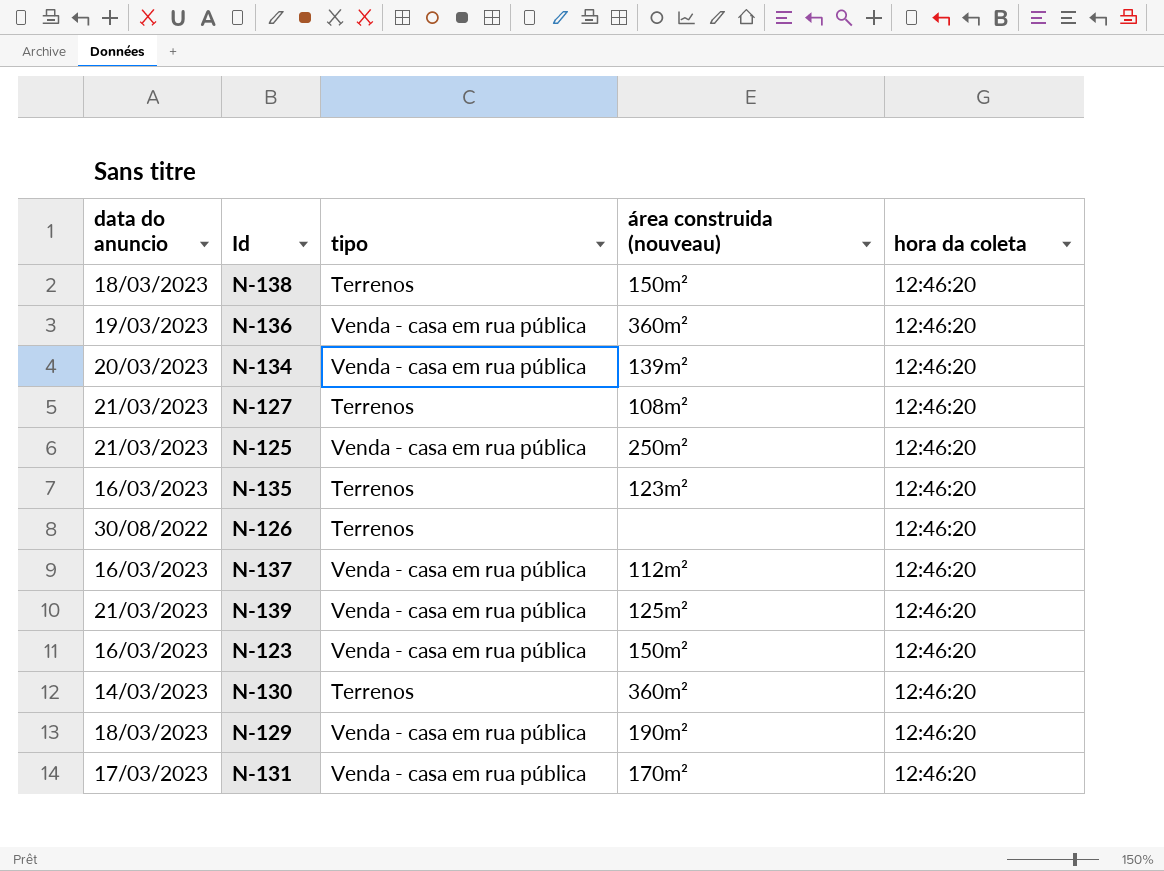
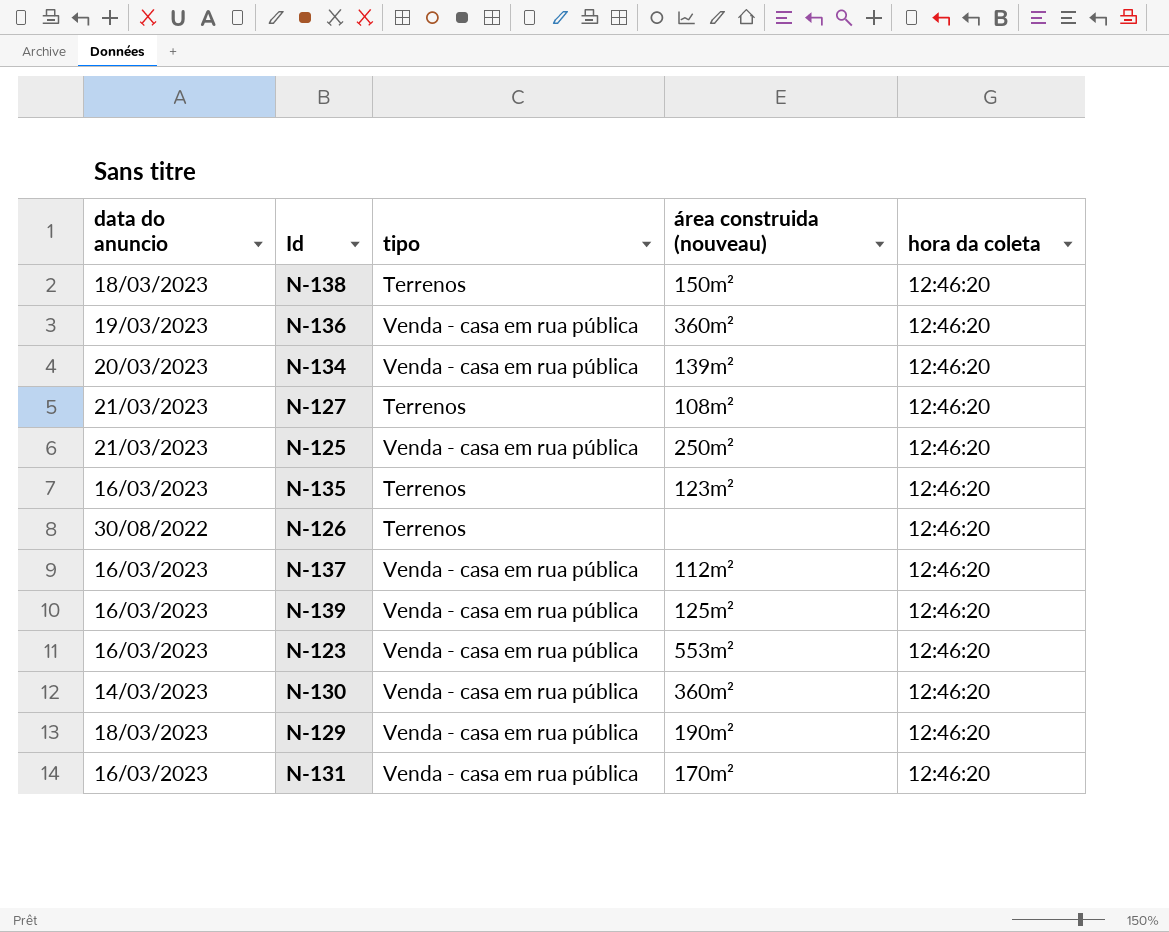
N-139 | data do anuncio: 21/03/2023 -> 16/03/2023
N-123 | área construida (nouveau): 150m² -> 553m²
N-130 | tipo: Terrenos -> Venda - casa em rua pública
N-131 | data do anuncio: 17/03/2023 -> 16/03/2023

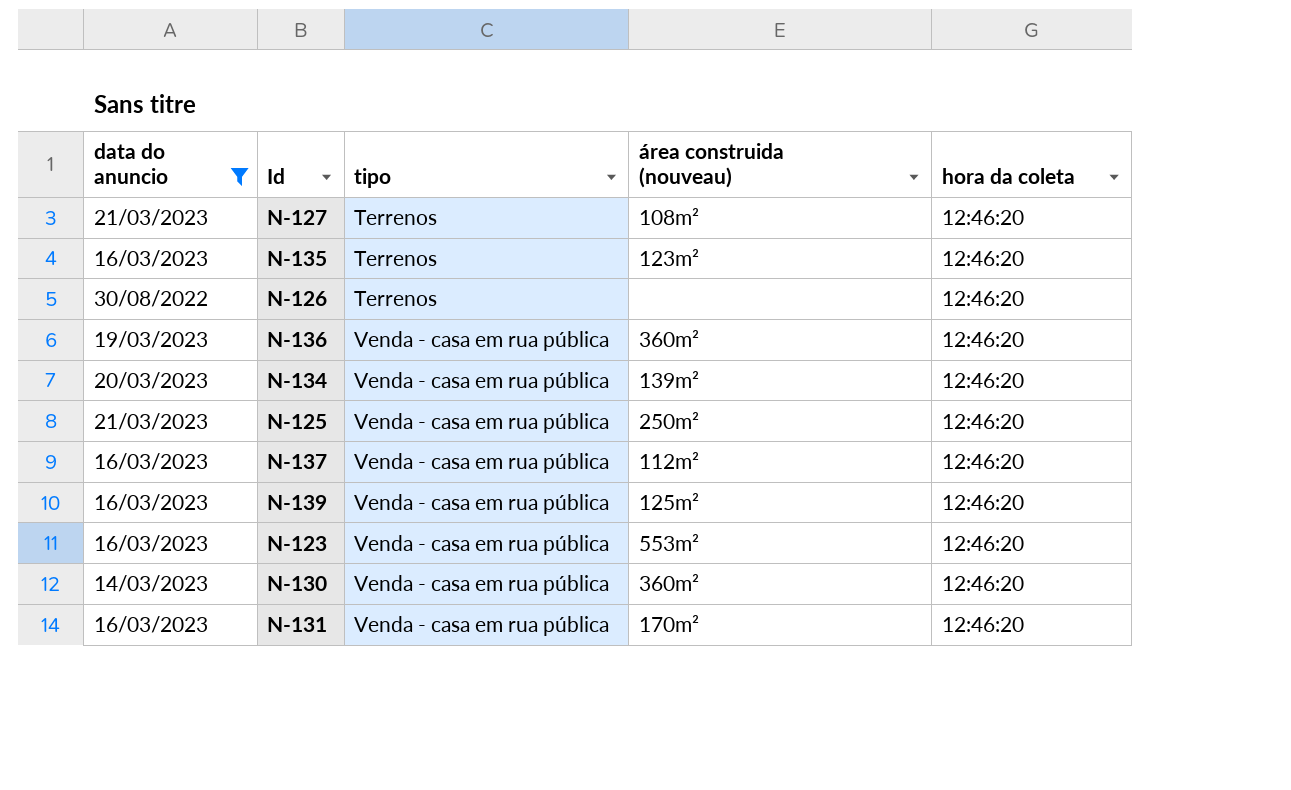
filter: none -> data do anuncio != 18/03/2023
row order: none -> tipo ascending

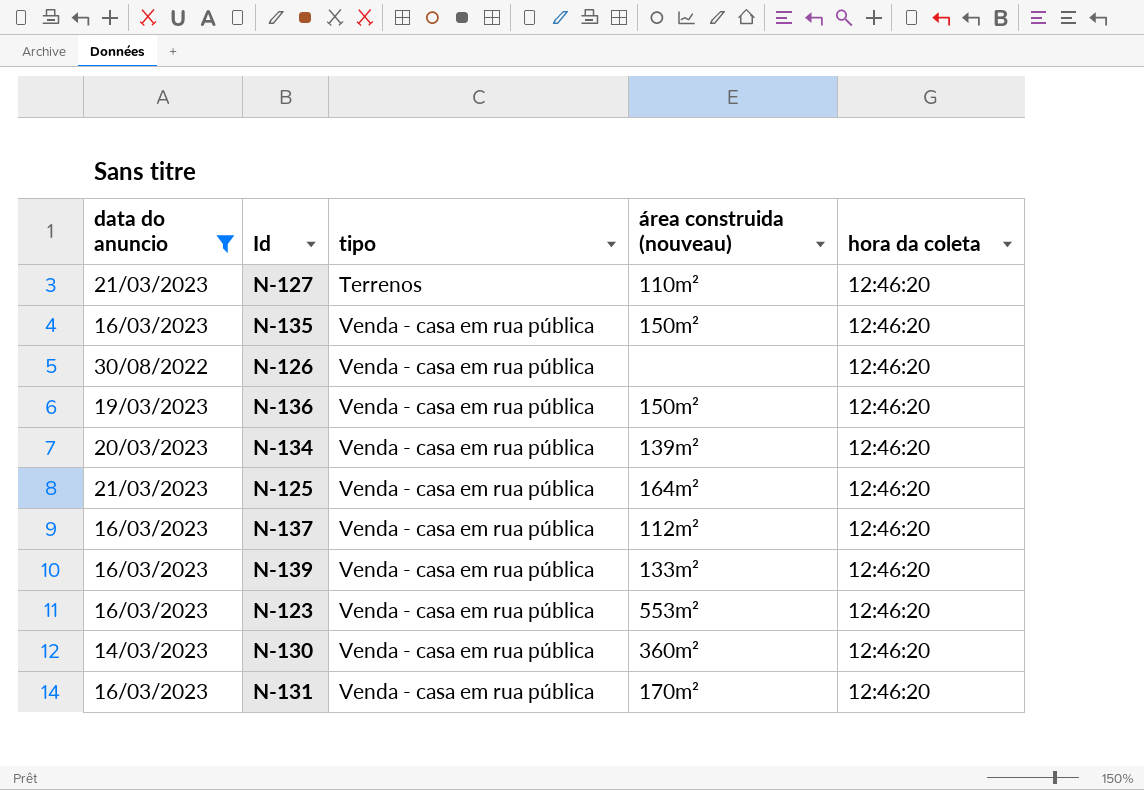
N-127 | área construida (nouveau): 108m² -> 110m²
N-135 | tipo: Terrenos -> Venda - casa em rua pública
N-135 | área construida (nouveau): 123m² -> 150m²
N-126 | tipo: Terrenos -> Venda - casa em rua pública
N-136 | área construida (nouveau): 360m² -> 150m²
N-125 | área construida (nouveau): 250m² -> 164m²
N-139 | área construida (nouveau): 125m² -> 133m²

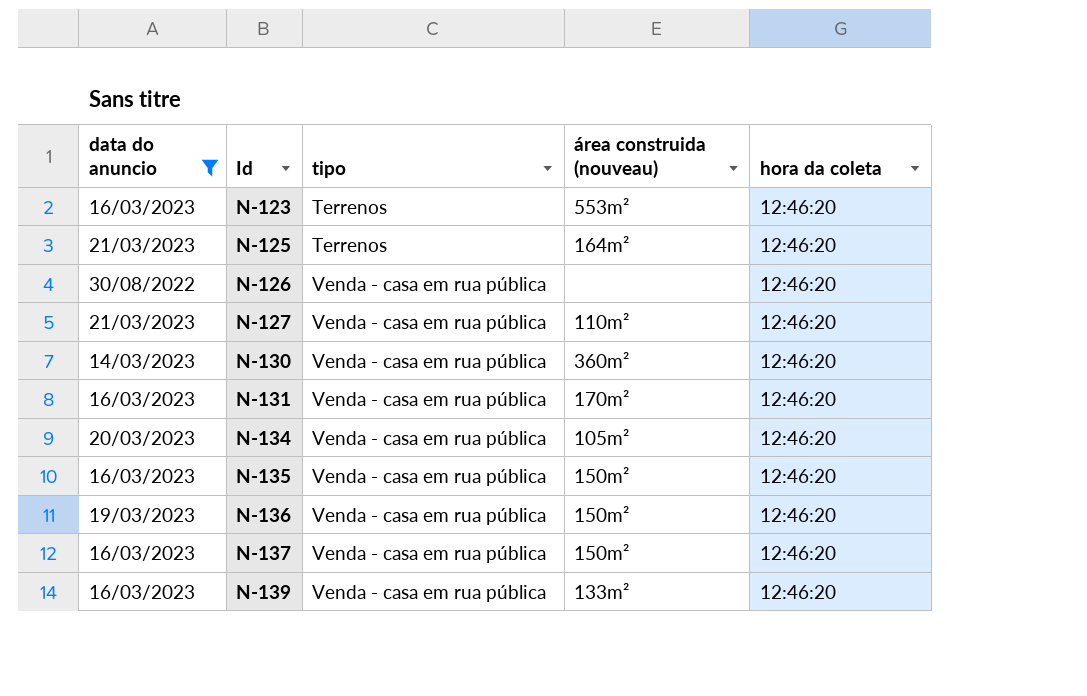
row order: tipo ascending -> Id ascending
N-123 | tipo: Venda - casa em rua pública -> Terrenos
N-125 | tipo: Venda - casa em rua pública -> Terrenos
N-127 | tipo: Terrenos -> Venda - casa em rua pública
N-134 | área construida (nouveau): 139m² -> 105m²
N-137 | área construida (nouveau): 112m² -> 150m²

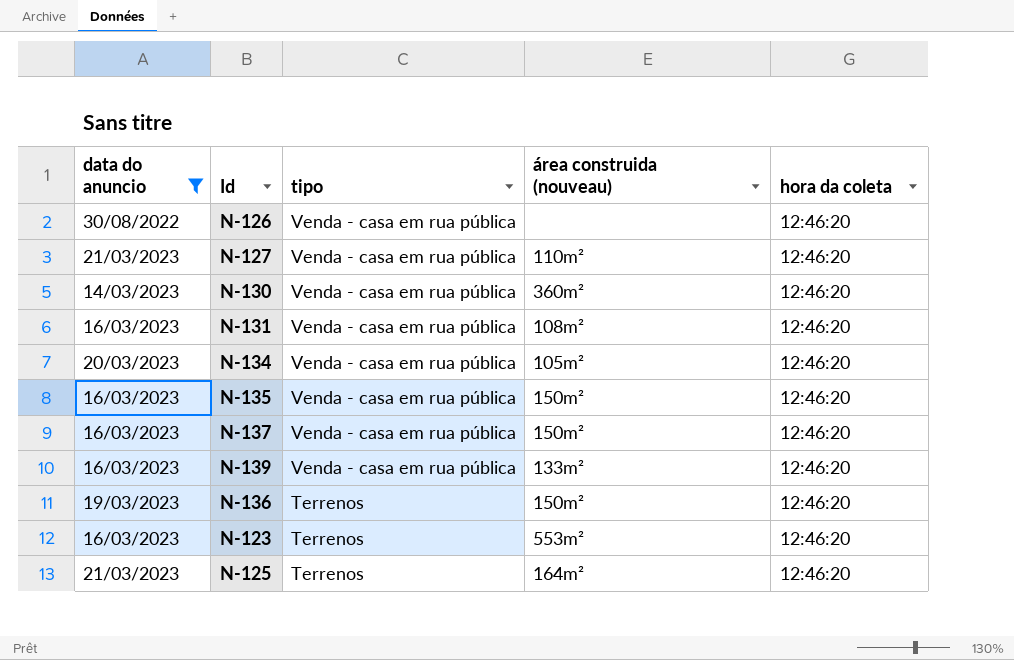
row order: Id ascending -> tipo descending
N-131 | área construida (nouveau): 170m² -> 108m²
N-136 | tipo: Venda - casa em rua pública -> Terrenos

